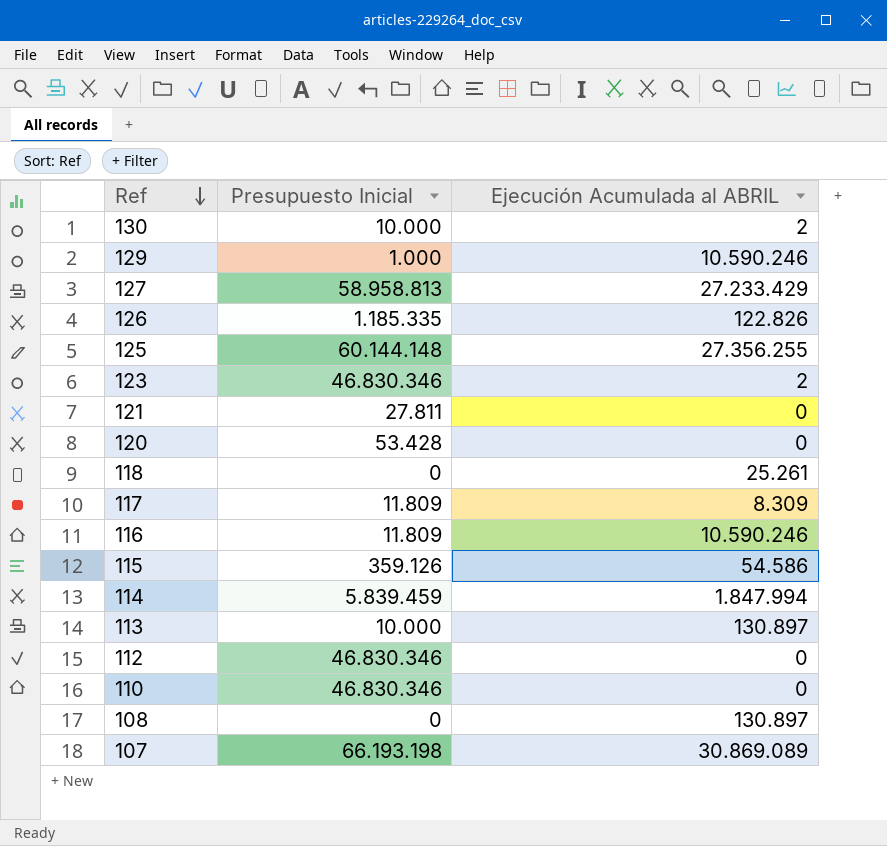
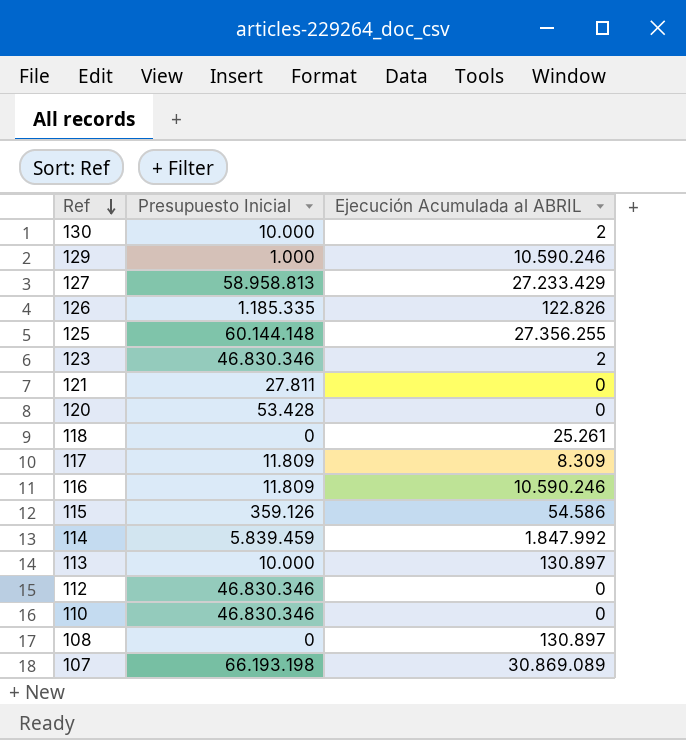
114 | Ejecución Acumulada al ABRIL: 1.847.994 -> 1.847.992

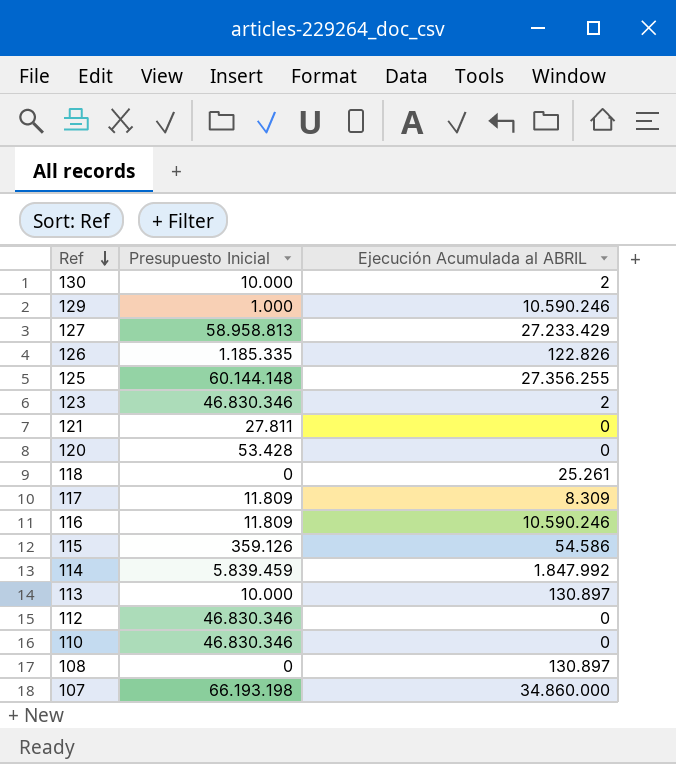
107 | Ejecución Acumulada al ABRIL: 30.869.089 -> 34.860.000

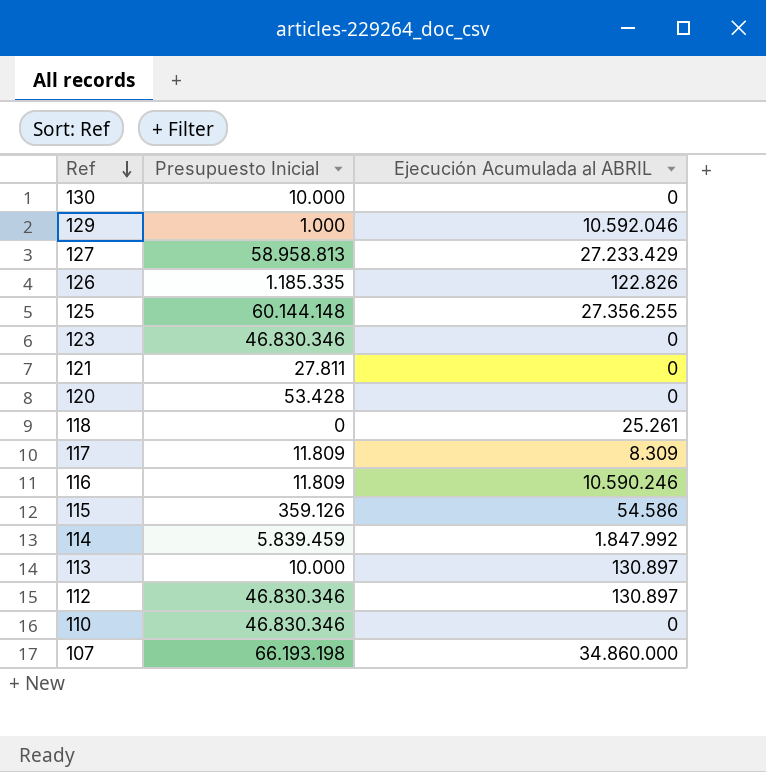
row 108: 0 | 130.897 -> none
130 | Ejecución Acumulada al ABRIL: 2 -> 0
129 | Ejecución Acumulada al ABRIL: 10.590.246 -> 10.592.046
123 | Ejecución Acumulada al ABRIL: 2 -> 0
112 | Ejecución Acumulada al ABRIL: 0 -> 130.897

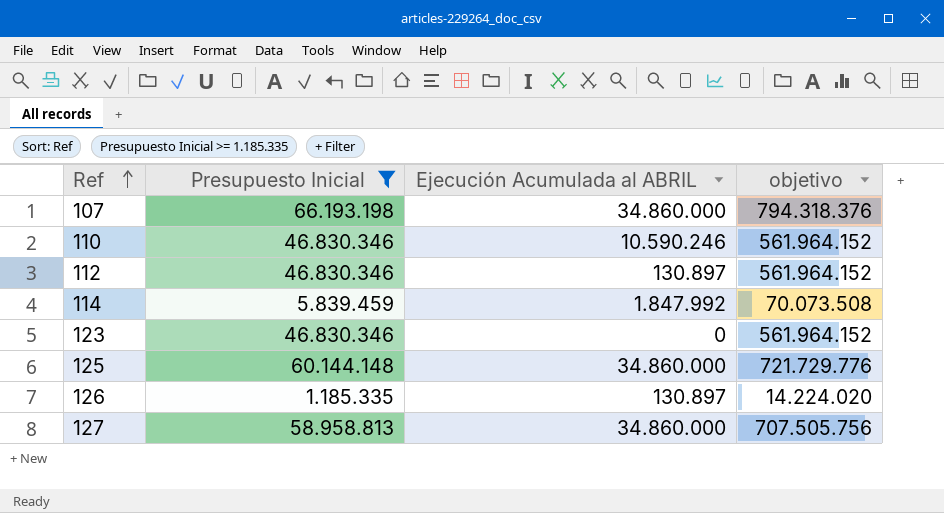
filter: none -> Presupuesto Inicial >= 1.185.335
row order: Ref descending -> Ref ascending
column objetivo | formula: none -> [Presupuesto Inicial] * 12
110 | Ejecución Acumulada al ABRIL: 0 -> 10.590.246
125 | Ejecución Acumulada al ABRIL: 27.356.255 -> 34.860.000
126 | Ejecución Acumulada al ABRIL: 122.826 -> 130.897
127 | Ejecución Acumulada al ABRIL: 27.233.429 -> 34.860.000

